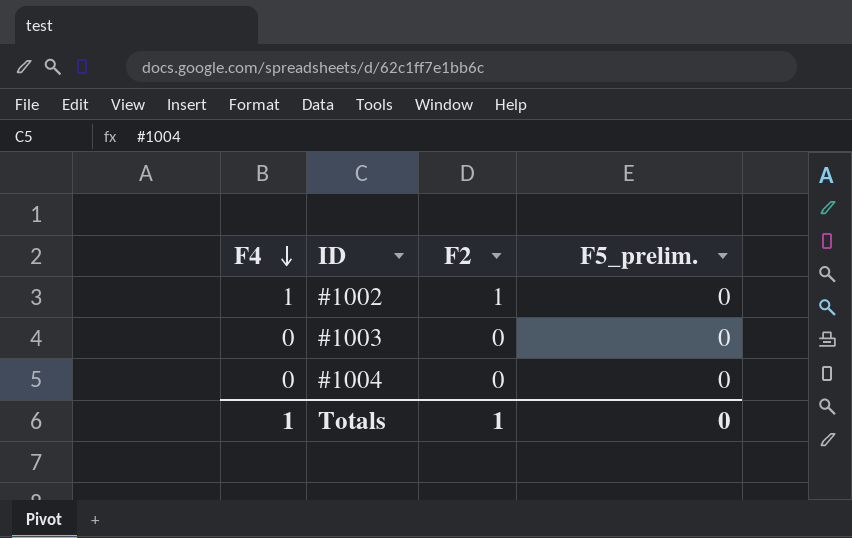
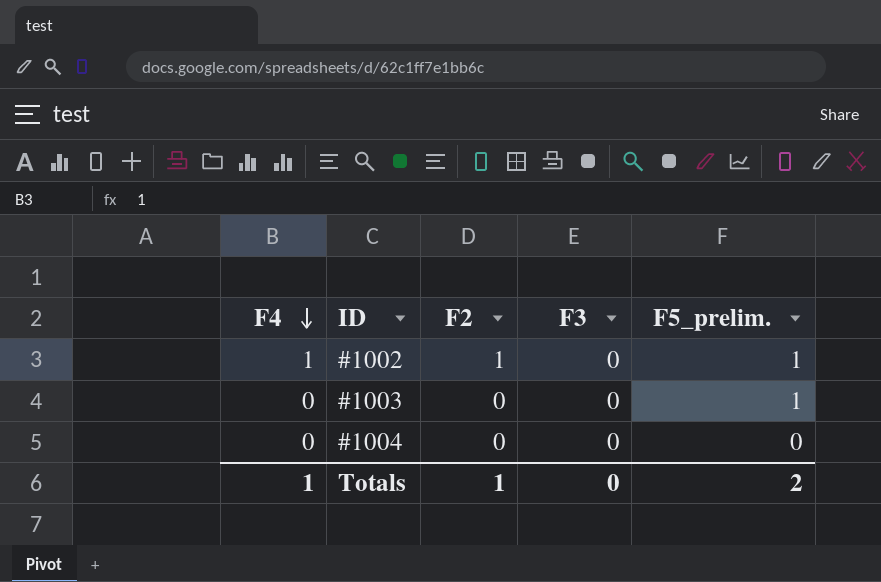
column F3 | position: none -> 4
#1002 | F5_prelim.: 0 -> 1
#1003 | F5_prelim.: 0 -> 1
Totals | F5_prelim.: 0 -> 2

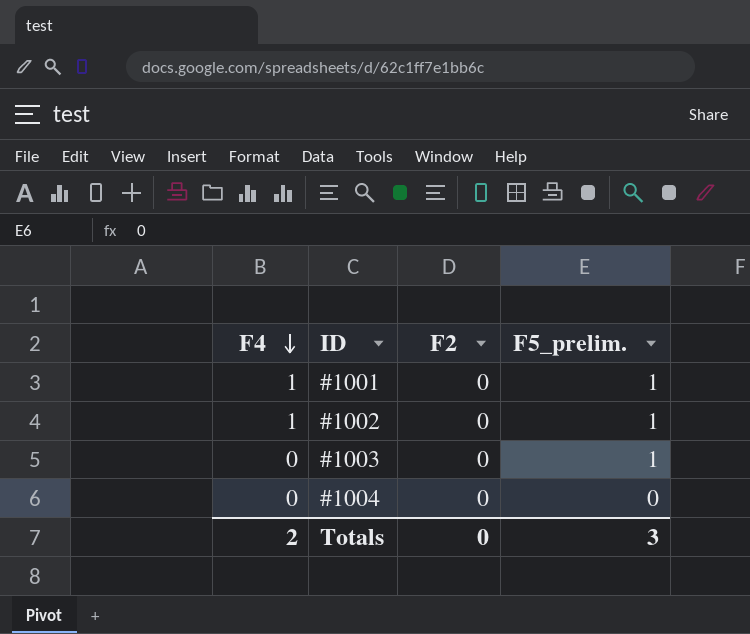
column F3 | position: 4 -> none
row #1001: none -> 1 | 0 | 1
#1002 | F2: 1 -> 0
Totals | F4: 1 -> 2
Totals | F2: 1 -> 0
Totals | F5_prelim.: 2 -> 3

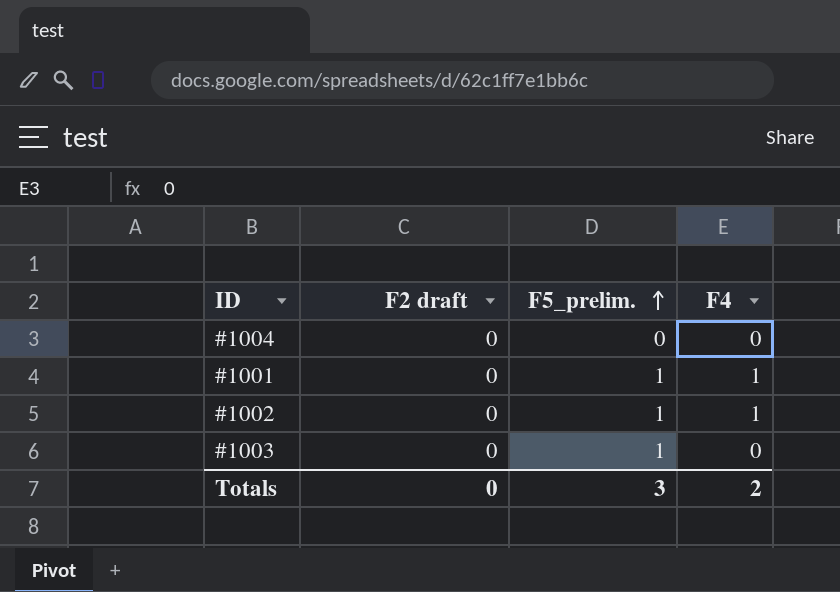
row order: F4 descending -> F5_prelim. ascending
column name: F2 -> F2 draft
column F4 | position: 1 -> 4

